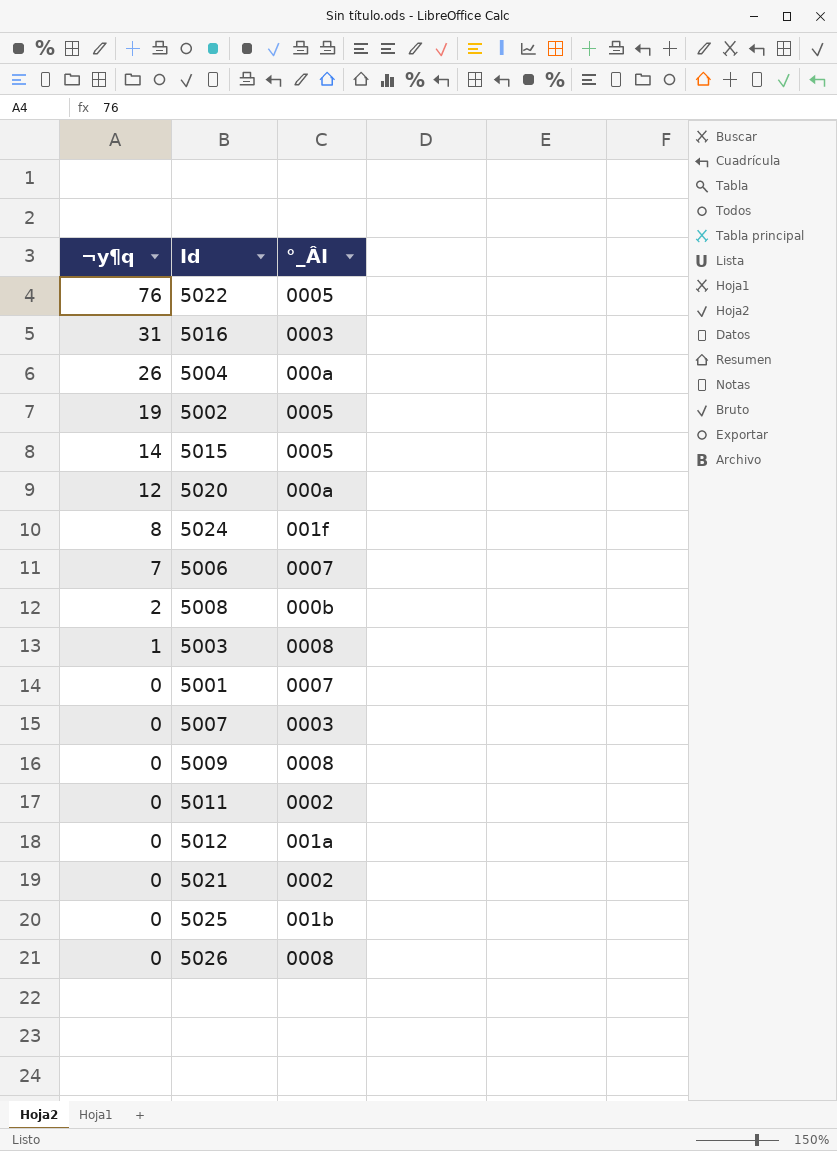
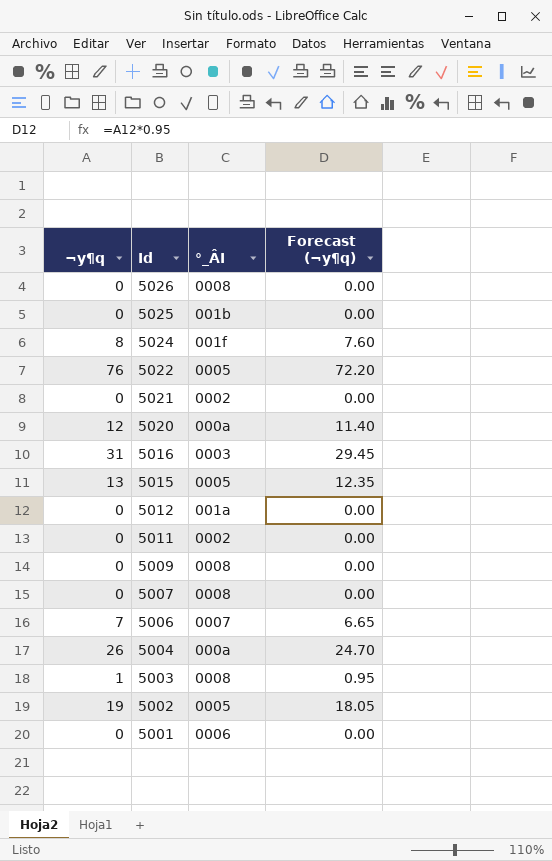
row order: ¬y¶q descending -> Id descending
column Forecast (¬y¶q) | formula: none -> [¬y¶q] * 0.95
row 5008: 2 | 000b -> none
5015 | ¬y¶q: 14 -> 13
5007 | °_ÂI: 0003 -> 0008
5001 | °_ÂI: 0007 -> 0006

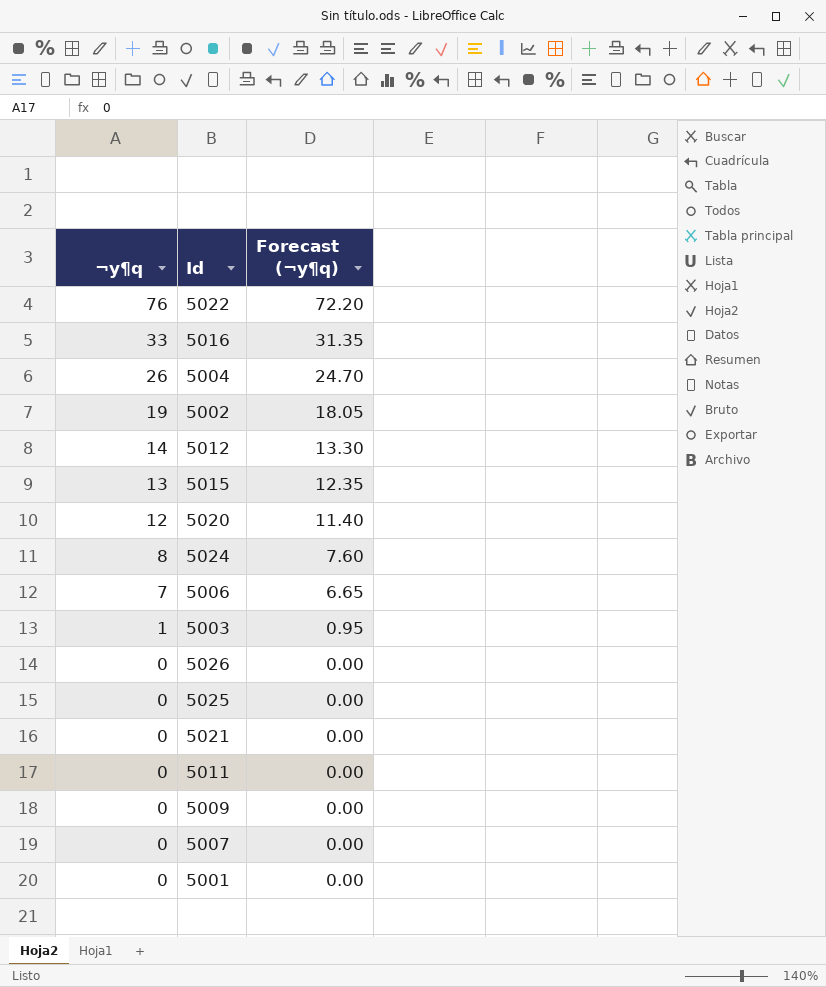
row order: Id descending -> ¬y¶q descending
column °_ÂI | position: 3 -> none
5016 | ¬y¶q: 31 -> 33
5016 | Forecast (¬y¶q): 29.45 -> 31.35
5012 | ¬y¶q: 0 -> 14
5012 | Forecast (¬y¶q): 0.00 -> 13.30

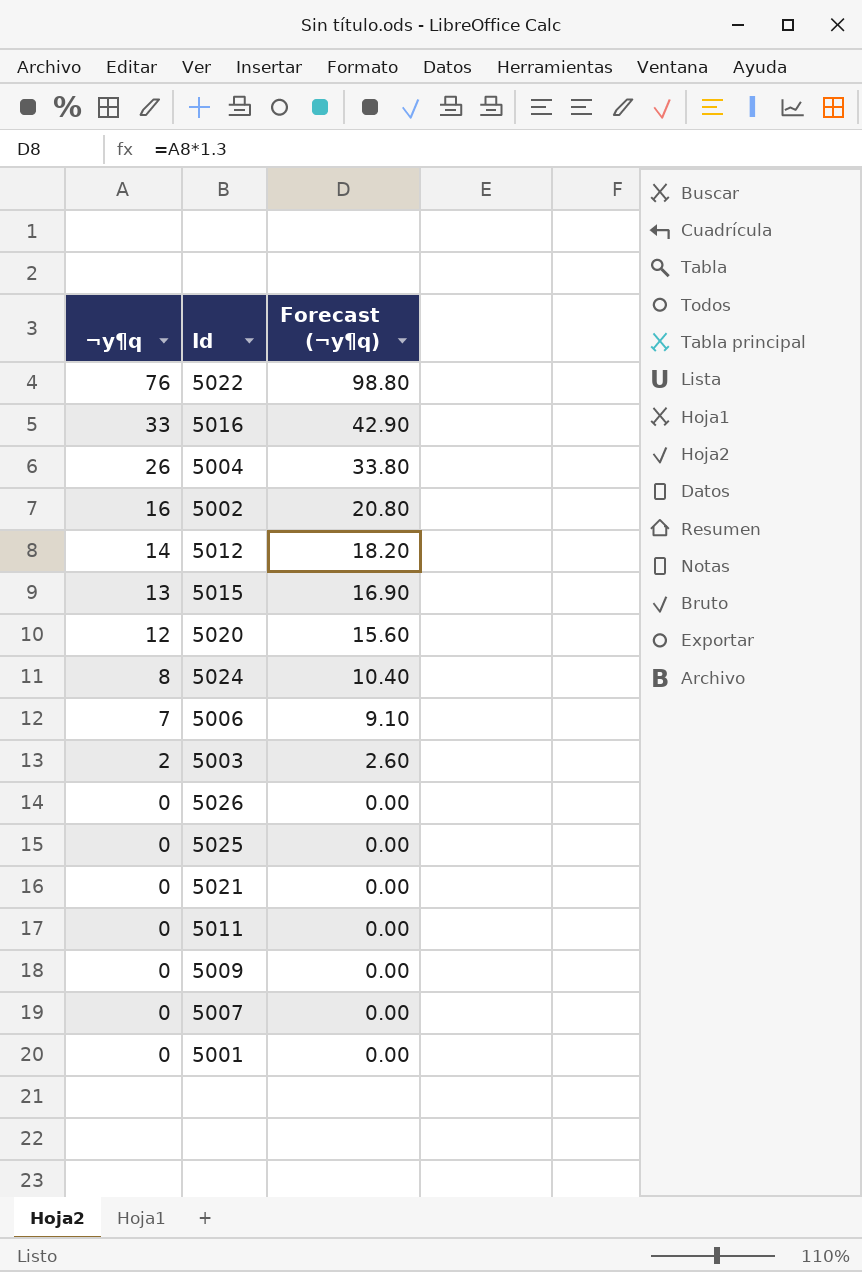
column Forecast (¬y¶q) | formula: [¬y¶q] * 0.95 -> [¬y¶q] * 1.3
5002 | ¬y¶q: 19 -> 16
5003 | ¬y¶q: 1 -> 2

